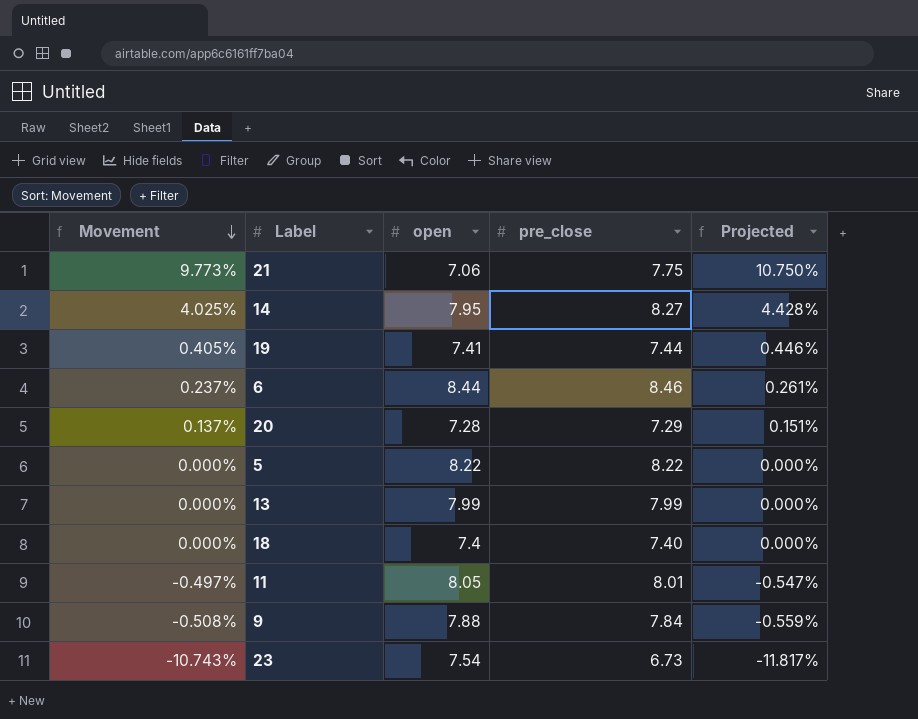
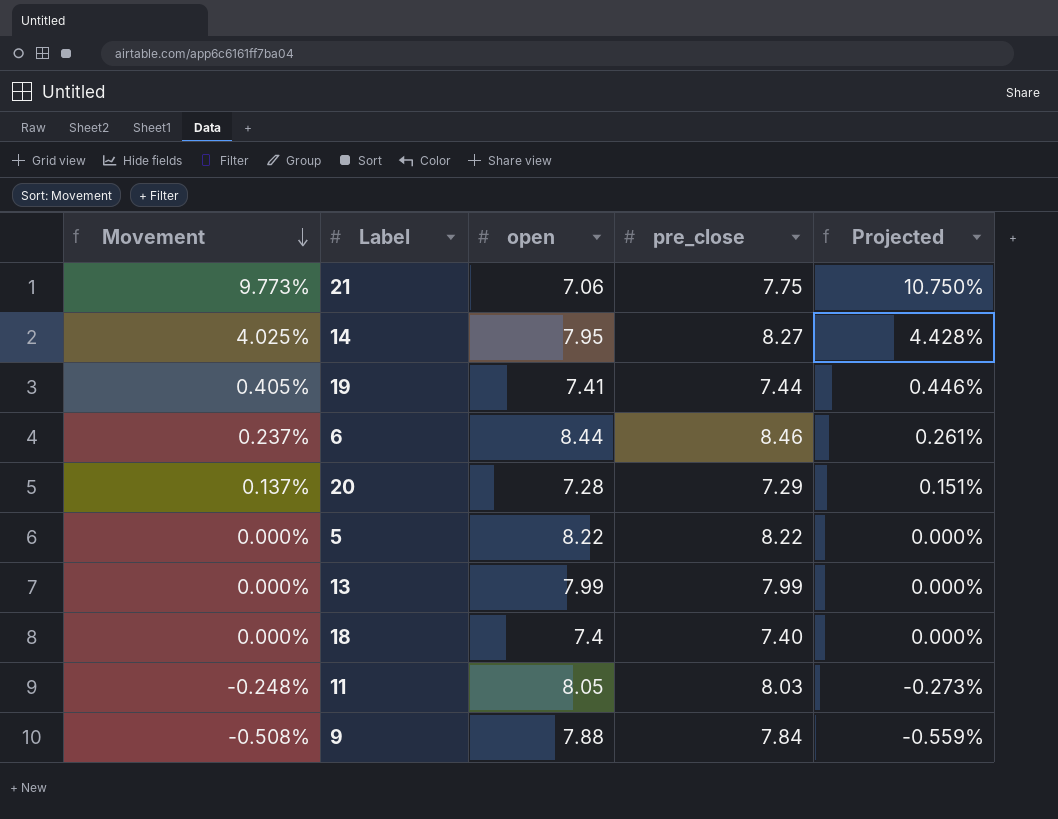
row 23: -10.743% | 7.54 | 6.73 | -11.817% -> none
11 | Movement: -0.497% -> -0.248%
11 | pre_close: 8.01 -> 8.03
11 | Projected: -0.547% -> -0.273%

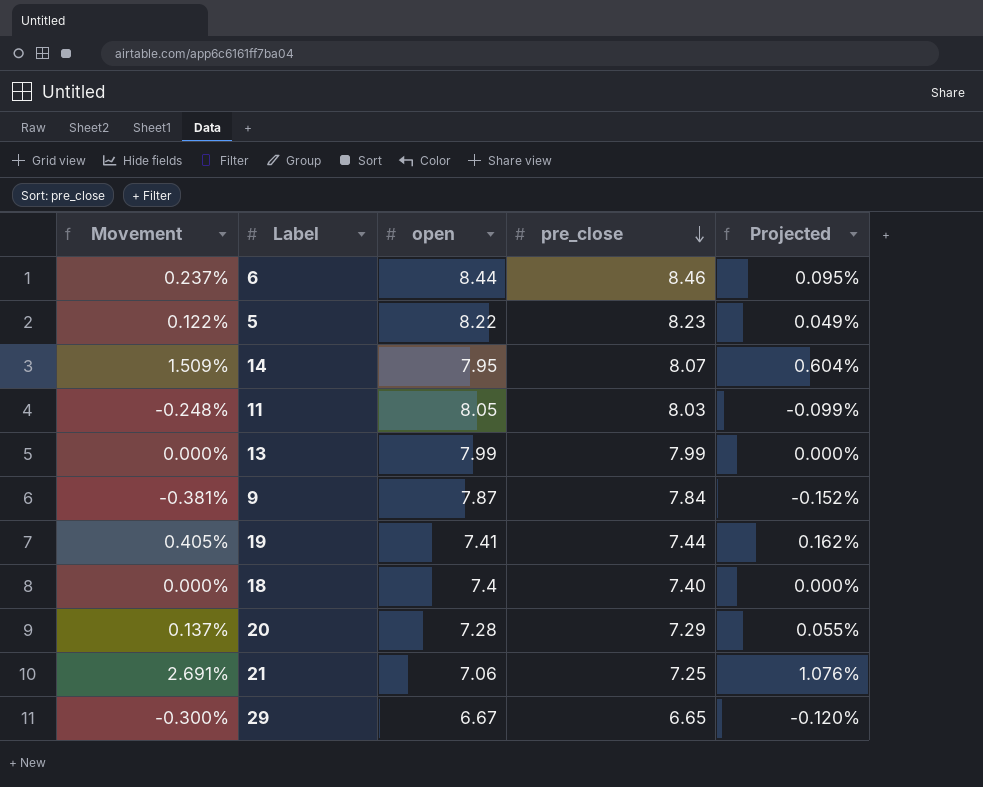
row order: Movement descending -> pre_close descending
column Projected | formula: [Movement] * 1.1 -> [Movement] * 0.4
5 | Movement: 0.000% -> 0.122%
5 | pre_close: 8.22 -> 8.23
14 | Movement: 4.025% -> 1.509%
14 | pre_close: 8.27 -> 8.07
9 | Movement: -0.508% -> -0.381%
9 | open: 7.88 -> 7.87
21 | Movement: 9.773% -> 2.691%
21 | pre_close: 7.75 -> 7.25
row 29: none -> -0.300% | 6.67 | 6.65 | -0.120%

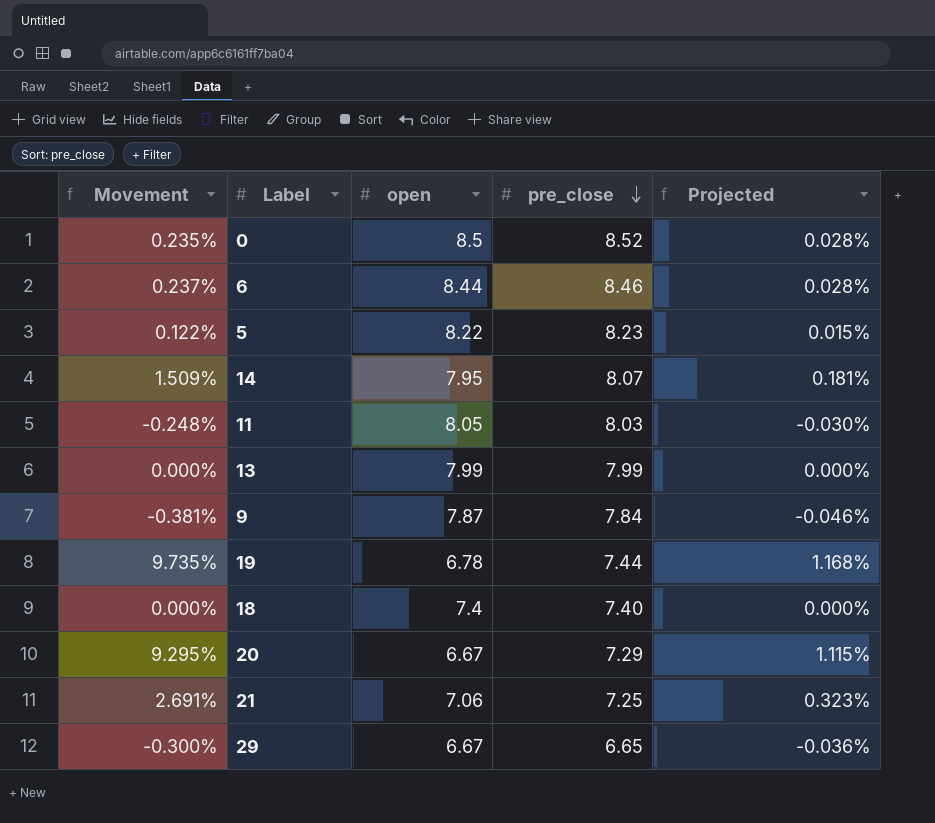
column Projected | formula: [Movement] * 0.4 -> [Movement] * 0.12
row 0: none -> 0.235% | 8.5 | 8.52 | 0.028%
19 | Movement: 0.405% -> 9.735%
19 | open: 7.41 -> 6.78
20 | Movement: 0.137% -> 9.295%
20 | open: 7.28 -> 6.67

